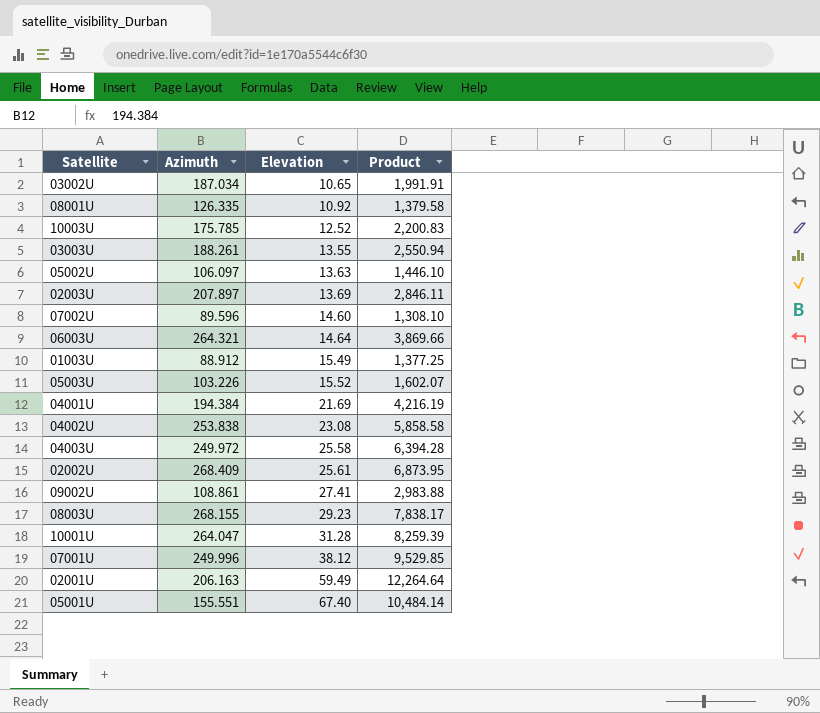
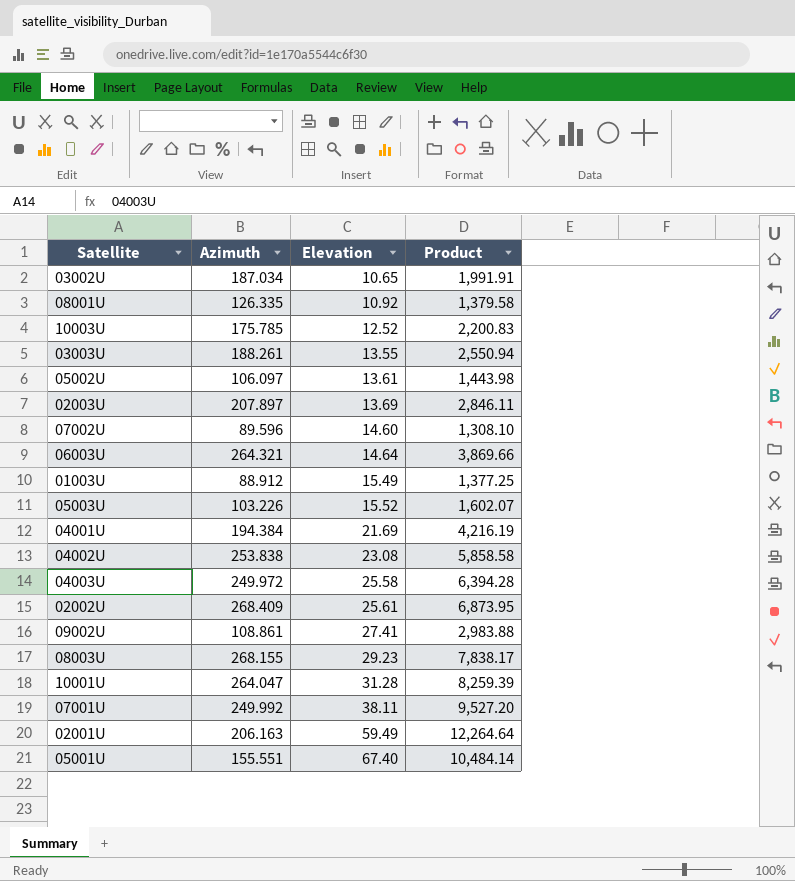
05002U | Elevation: 13.63 -> 13.61
05002U | Product: 1,446.10 -> 1,443.98
07001U | Azimuth: 249.996 -> 249.992
07001U | Elevation: 38.12 -> 38.11
07001U | Product: 9,529.85 -> 9,527.20

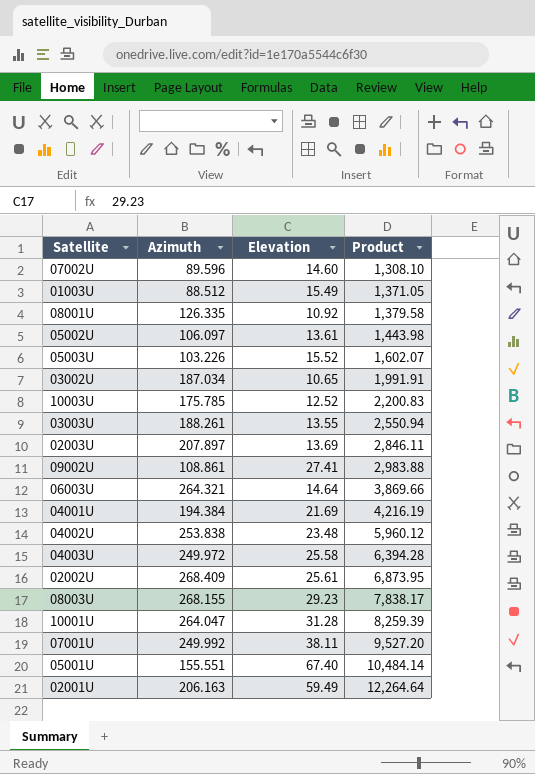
row order: Elevation ascending -> Product ascending
01003U | Azimuth: 88.912 -> 88.512
01003U | Product: 1,377.25 -> 1,371.05
04002U | Elevation: 23.08 -> 23.48
04002U | Product: 5,858.58 -> 5,960.12

